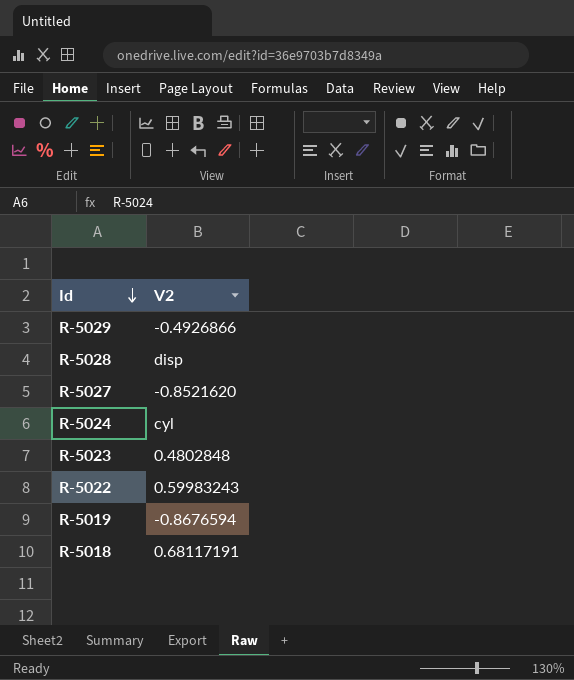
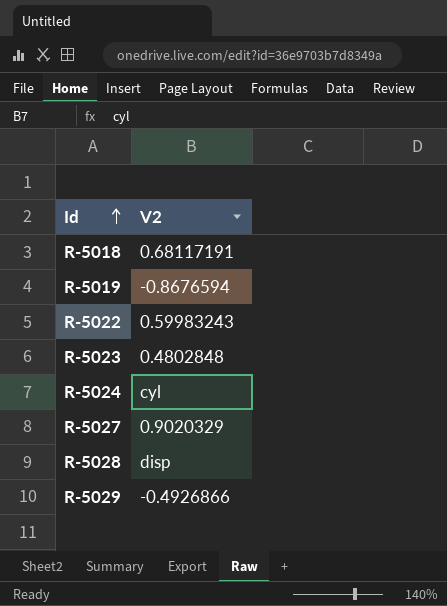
row order: Id descending -> Id ascending
R-5027 | V2: -0.8521620 -> 0.9020329

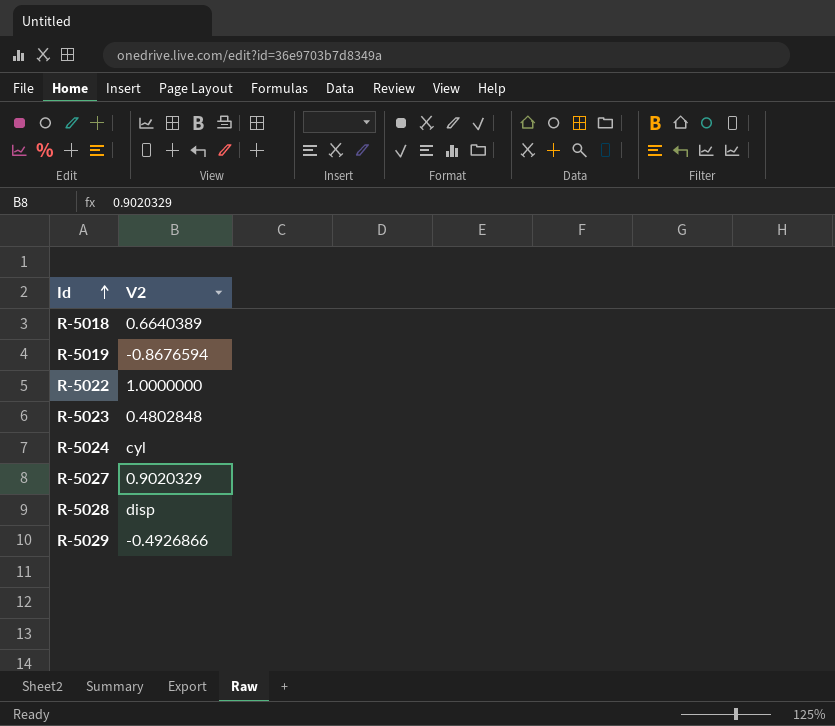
R-5018 | V2: 0.68117191 -> 0.6640389
R-5022 | V2: 0.59983243 -> 1.0000000

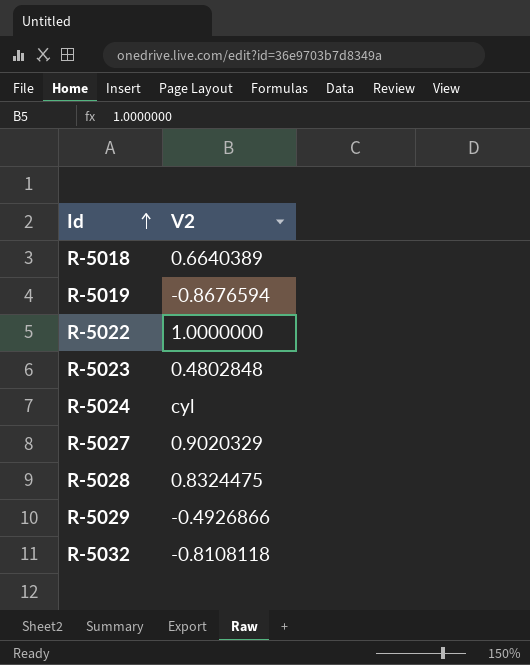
R-5028 | V2: disp -> 0.8324475
row R-5032: none -> -0.8108118

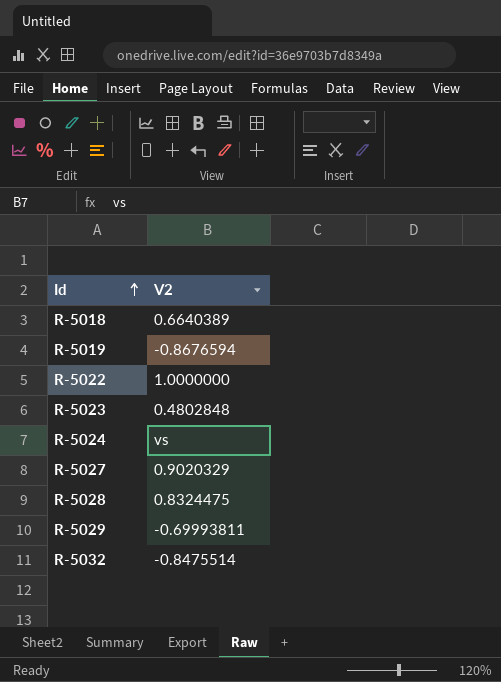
R-5024 | V2: cyl -> vs
R-5029 | V2: -0.4926866 -> -0.69993811
R-5032 | V2: -0.8108118 -> -0.8475514

